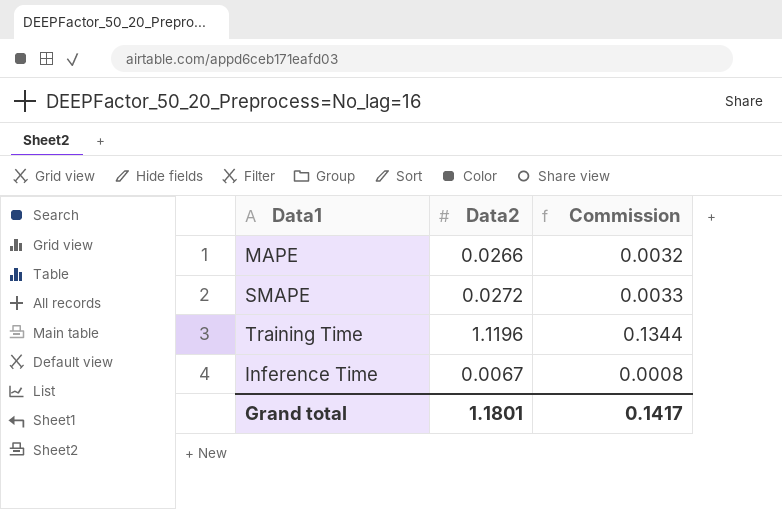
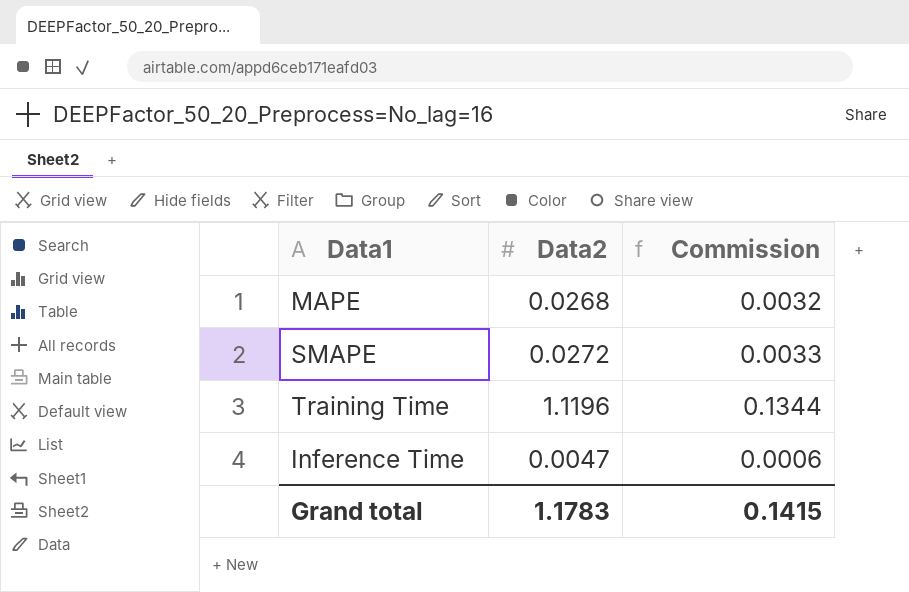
MAPE | Data2: 0.0266 -> 0.0268
Inference Time | Data2: 0.0067 -> 0.0047
Inference Time | Commission: 0.0008 -> 0.0006
Grand total | Data2: 1.1801 -> 1.1783
Grand total | Commission: 0.1417 -> 0.1415

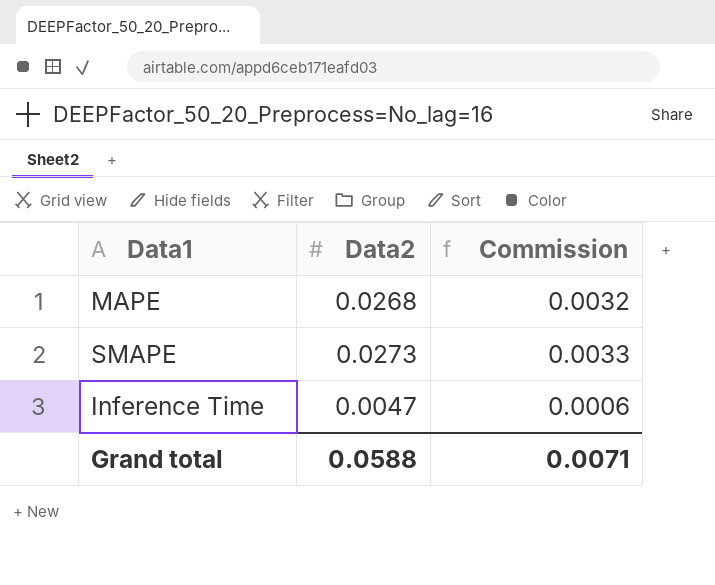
row Training Time: 1.1196 | 0.1344 -> none
SMAPE | Data2: 0.0272 -> 0.0273
Grand total | Data2: 1.1783 -> 0.0588
Grand total | Commission: 0.1415 -> 0.0071

